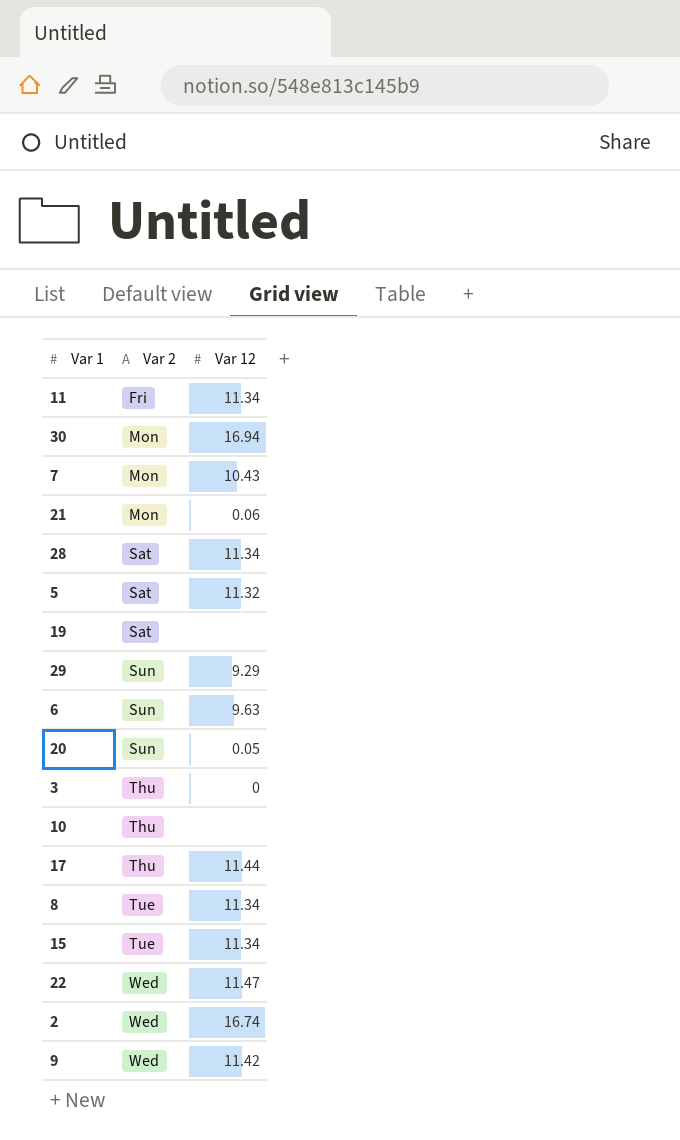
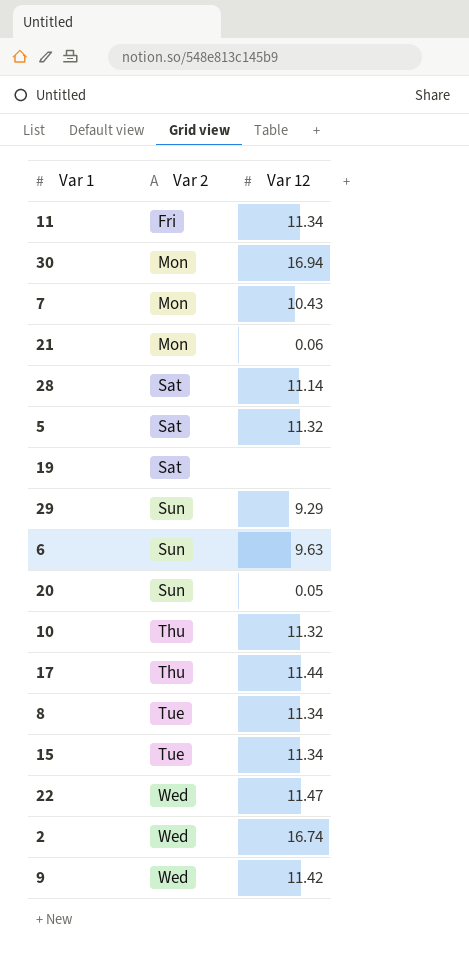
row 3: Thu | 0 -> none
28 | Var 12: 11.34 -> 11.14
10 | Var 12: none -> 11.32

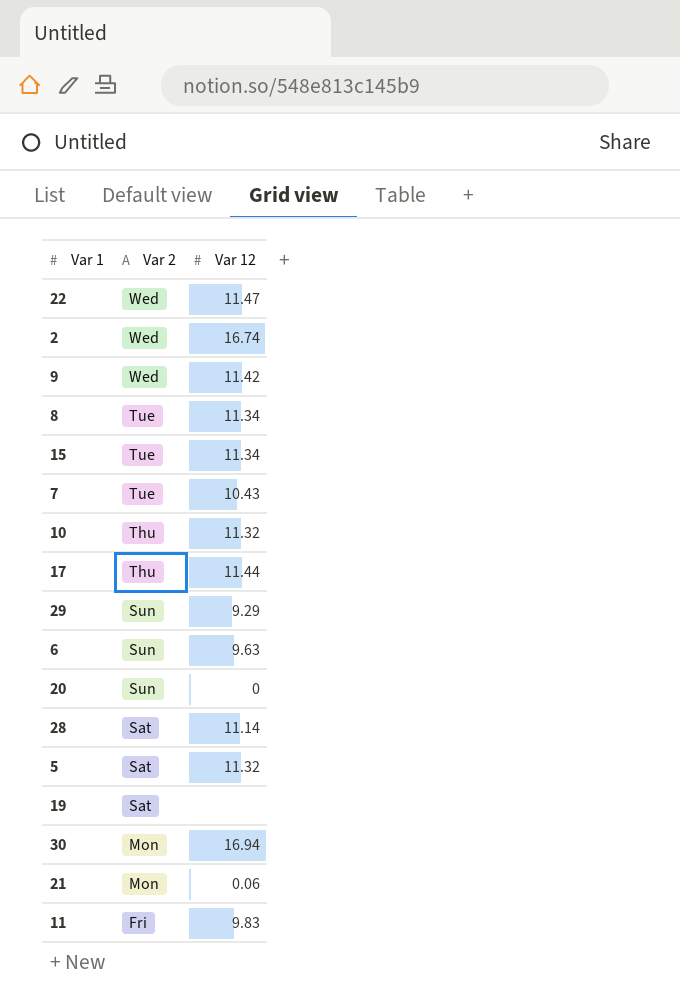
row order: Var 2 ascending -> Var 2 descending
7 | Var 2: Mon -> Tue
20 | Var 12: 0.05 -> 0
11 | Var 12: 11.34 -> 9.83

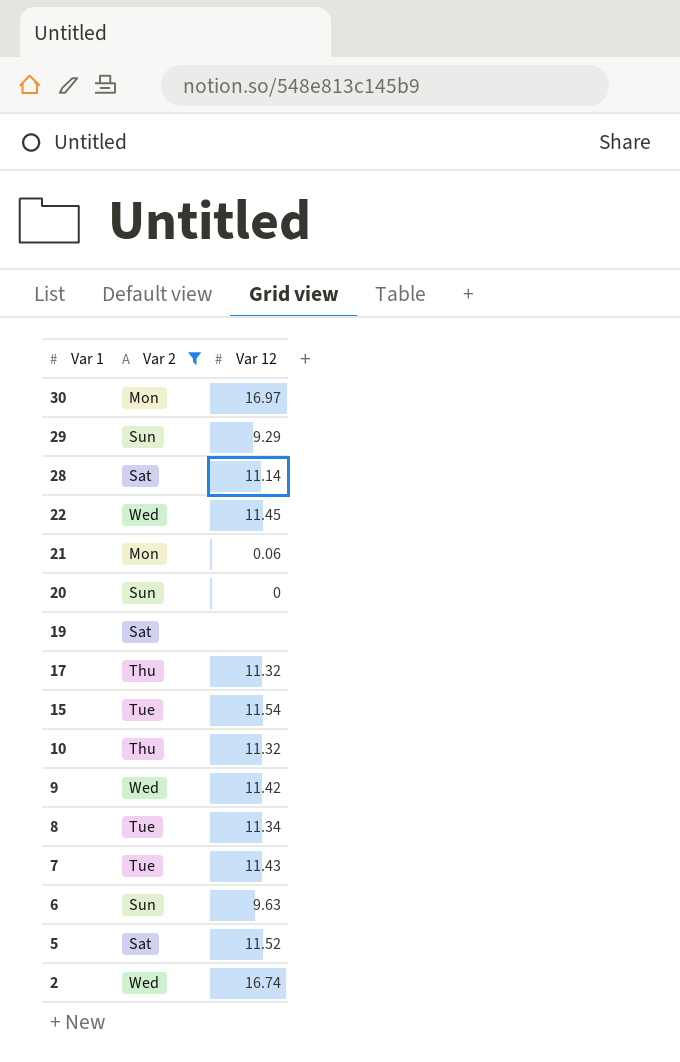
filter: none -> Var 2 != Fri
row order: Var 2 descending -> Var 1 descending
30 | Var 12: 16.94 -> 16.97
22 | Var 12: 11.47 -> 11.45
17 | Var 12: 11.44 -> 11.32
15 | Var 12: 11.34 -> 11.54
7 | Var 12: 10.43 -> 11.43
5 | Var 12: 11.32 -> 11.52

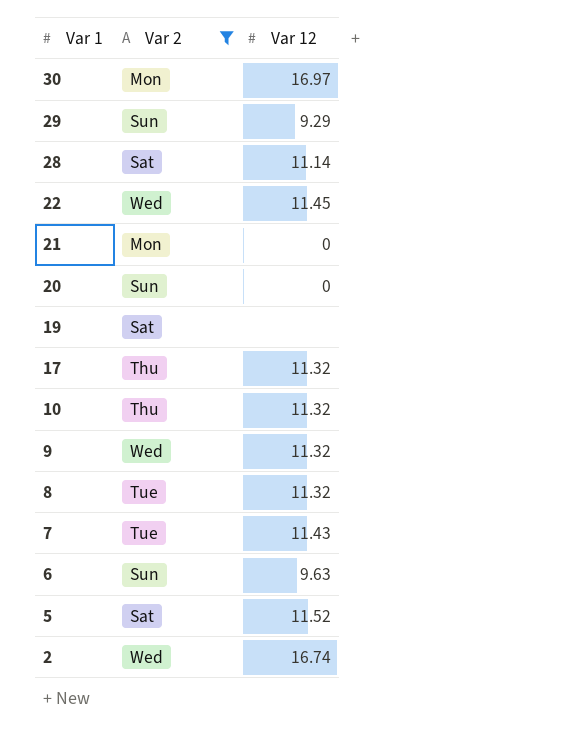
row 15: Tue | 11.54 -> none
21 | Var 12: 0.06 -> 0
9 | Var 12: 11.42 -> 11.32
8 | Var 12: 11.34 -> 11.32

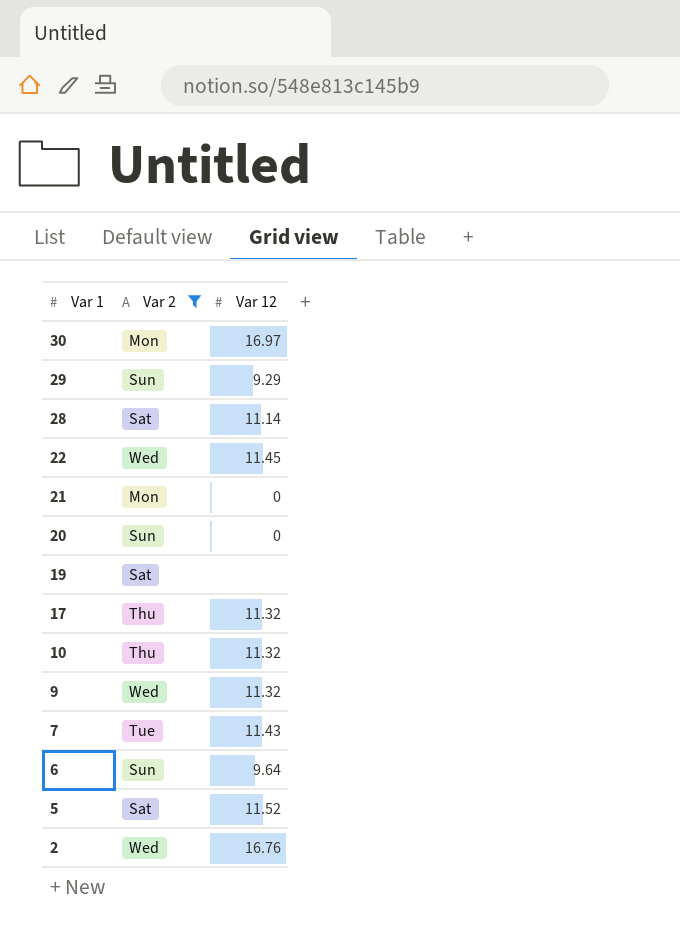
row 8: Tue | 11.32 -> none
6 | Var 12: 9.63 -> 9.64
2 | Var 12: 16.74 -> 16.76

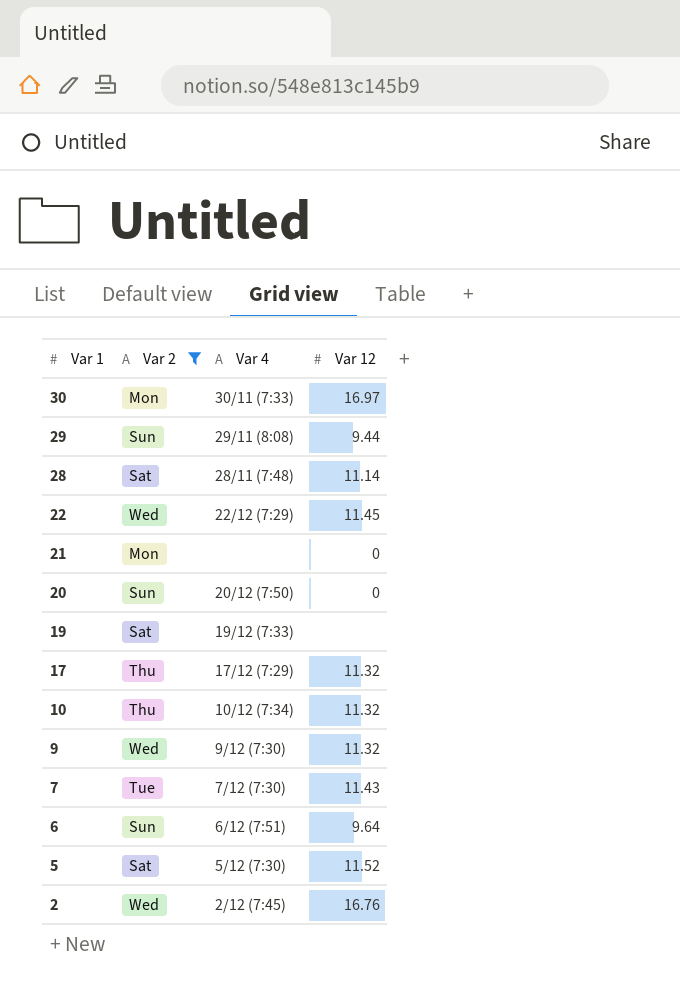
column Var 4 | position: none -> 3
29 | Var 12: 9.29 -> 9.44

